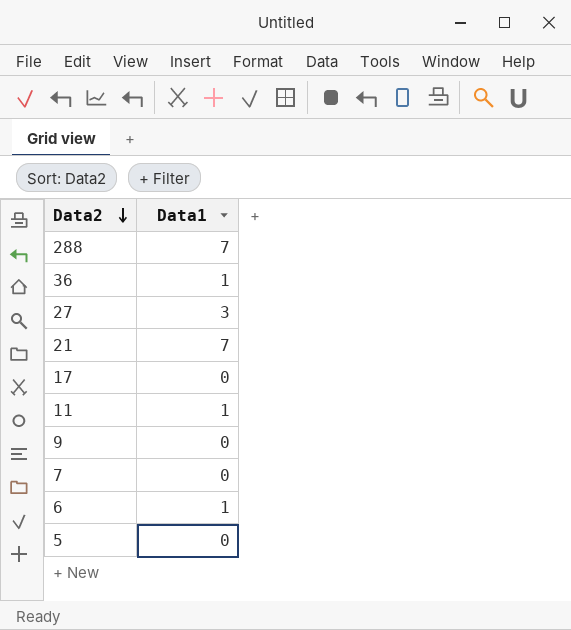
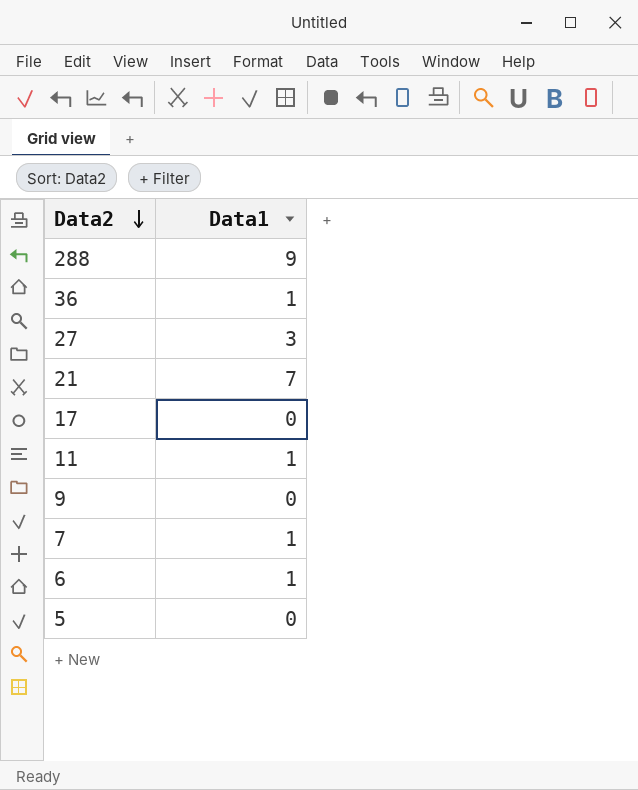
288 | Data1: 7 -> 9
7 | Data1: 0 -> 1

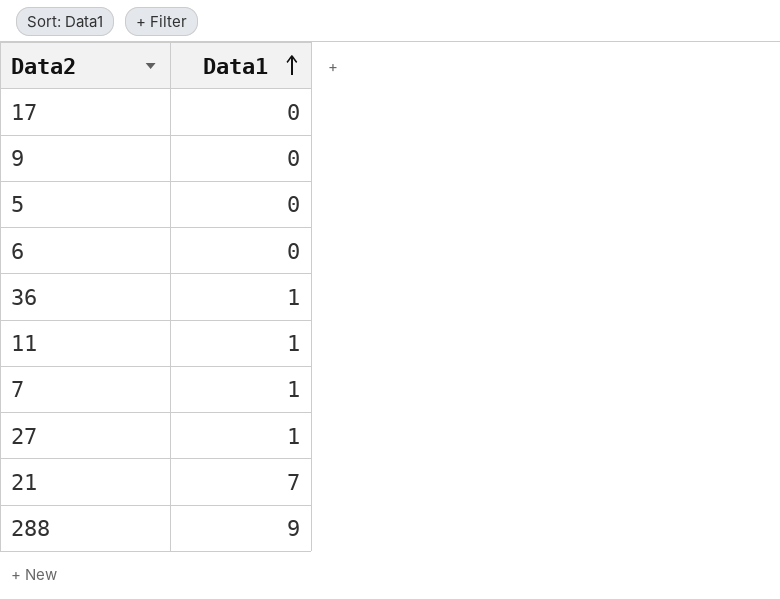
row order: Data2 descending -> Data1 ascending
6 | Data1: 1 -> 0
27 | Data1: 3 -> 1

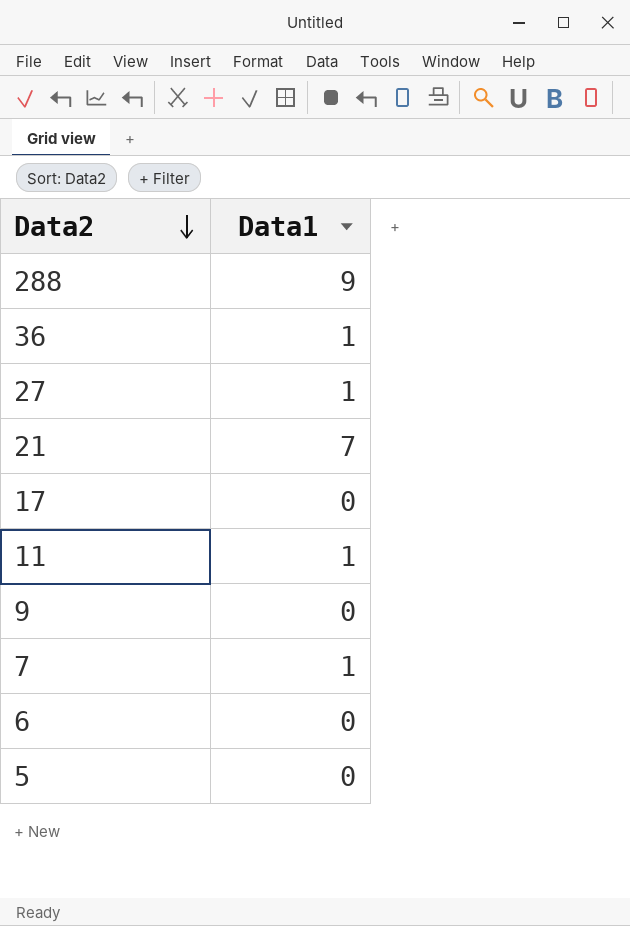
row order: Data1 ascending -> Data2 descending

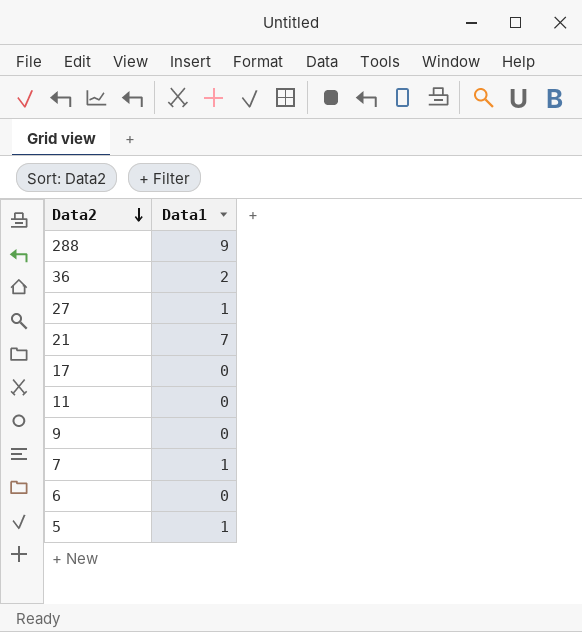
36 | Data1: 1 -> 2
11 | Data1: 1 -> 0
5 | Data1: 0 -> 1

